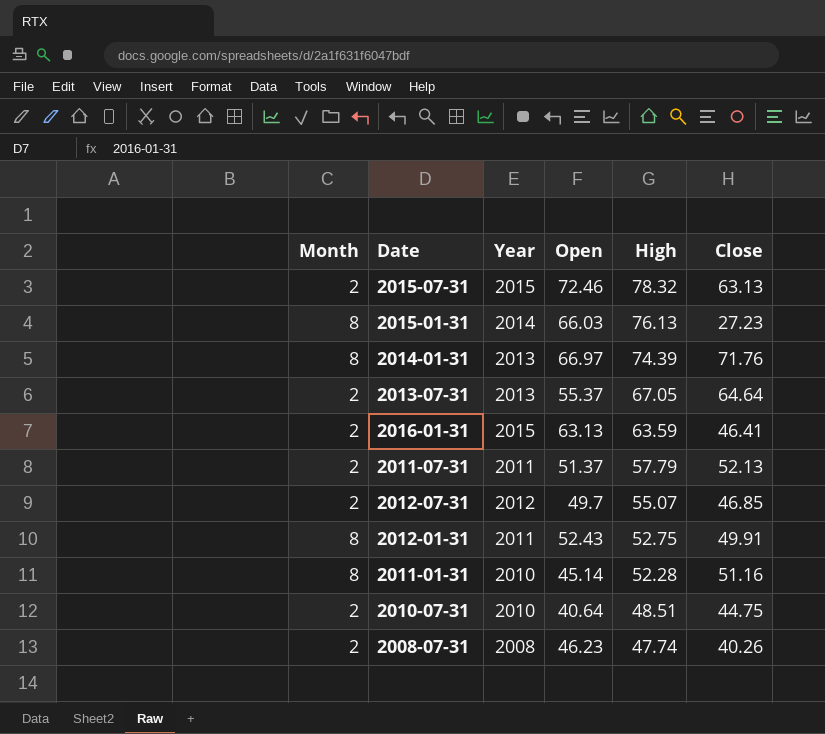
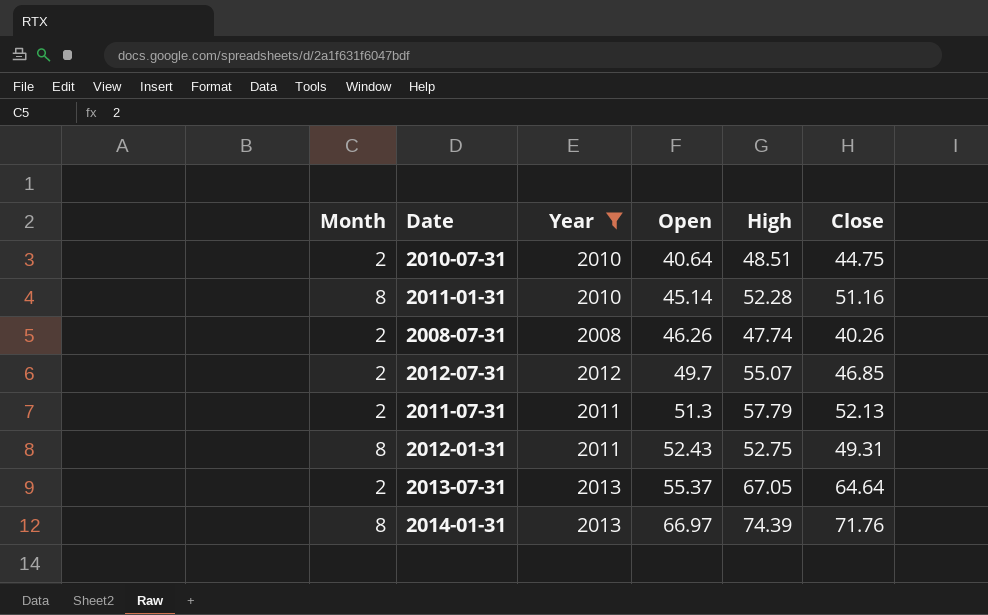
filter: none -> Year <= 2013
row order: High descending -> Open ascending
2008-07-31 | Open: 46.23 -> 46.26
2011-07-31 | Open: 51.37 -> 51.3
2012-01-31 | Close: 49.91 -> 49.31

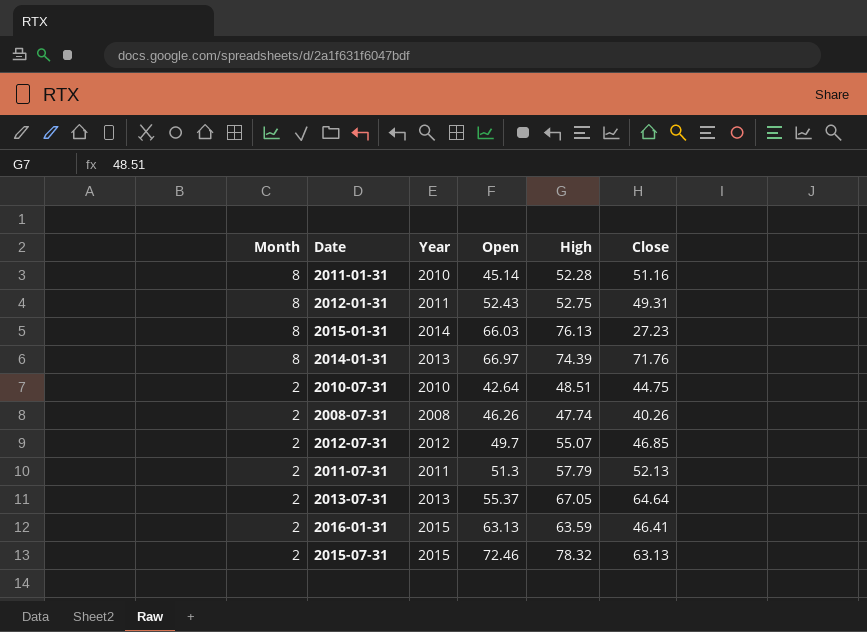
filter: Year <= 2013 -> none
row order: Open ascending -> Month descending
2010-07-31 | Open: 40.64 -> 42.64

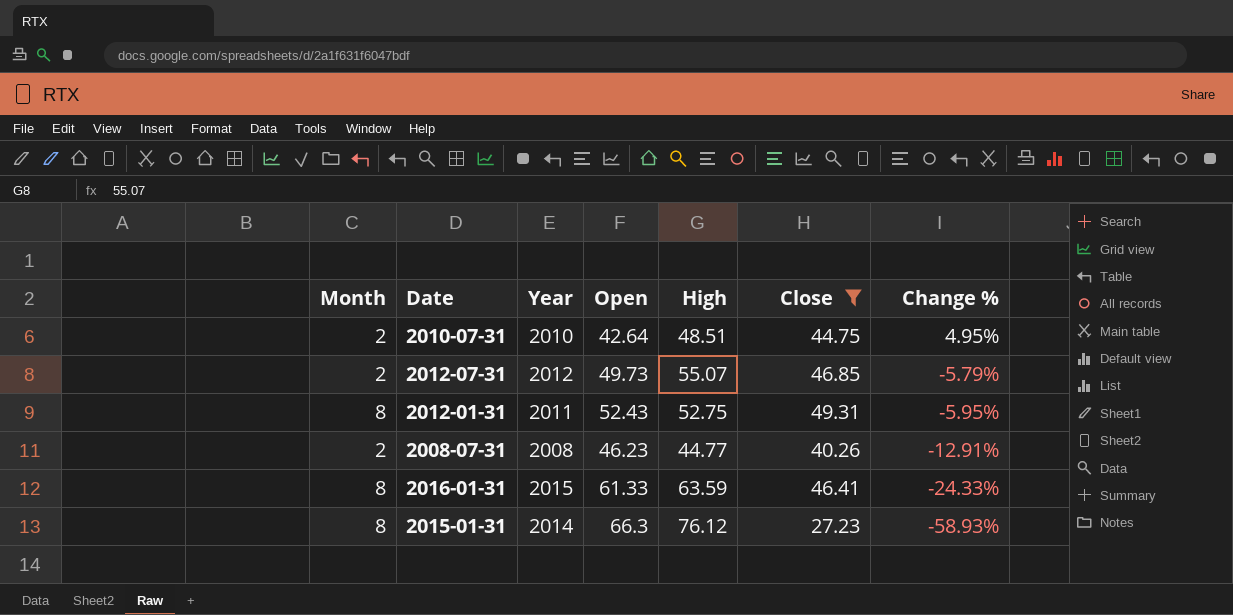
filter: none -> Close <= 49.31
row order: Month descending -> Change % descending
column Change % | formula: none -> ([Close] - [Open]) / [Open]
2012-07-31 | Open: 49.7 -> 49.73
2008-07-31 | Open: 46.26 -> 46.23
2008-07-31 | High: 47.74 -> 44.77
2016-01-31 | Month: 2 -> 8
2016-01-31 | Open: 63.13 -> 61.33
2015-01-31 | Open: 66.03 -> 66.3
2015-01-31 | High: 76.13 -> 76.12

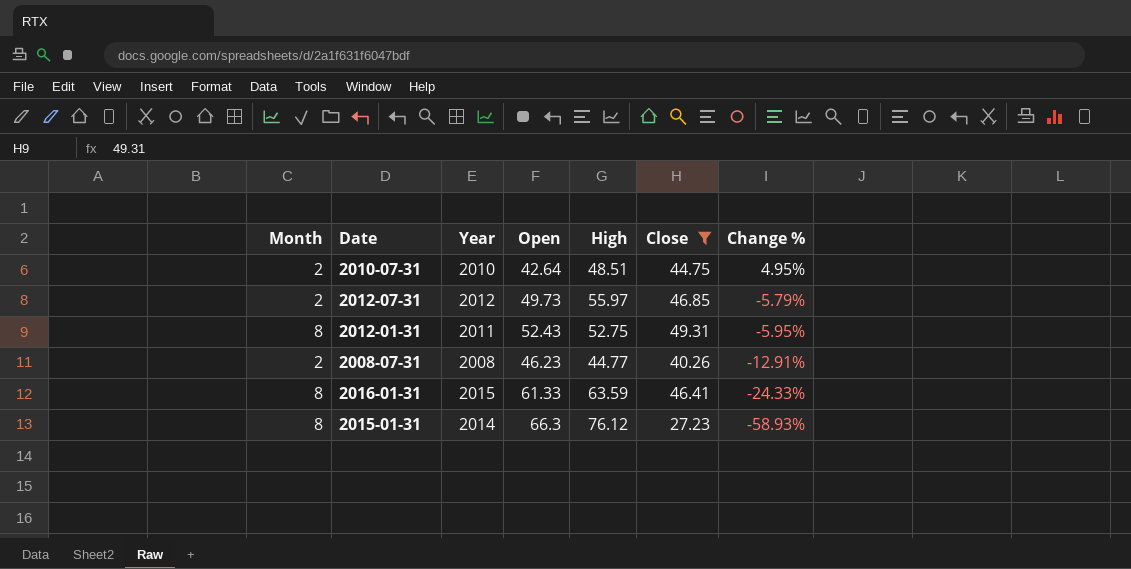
2012-07-31 | High: 55.07 -> 55.97

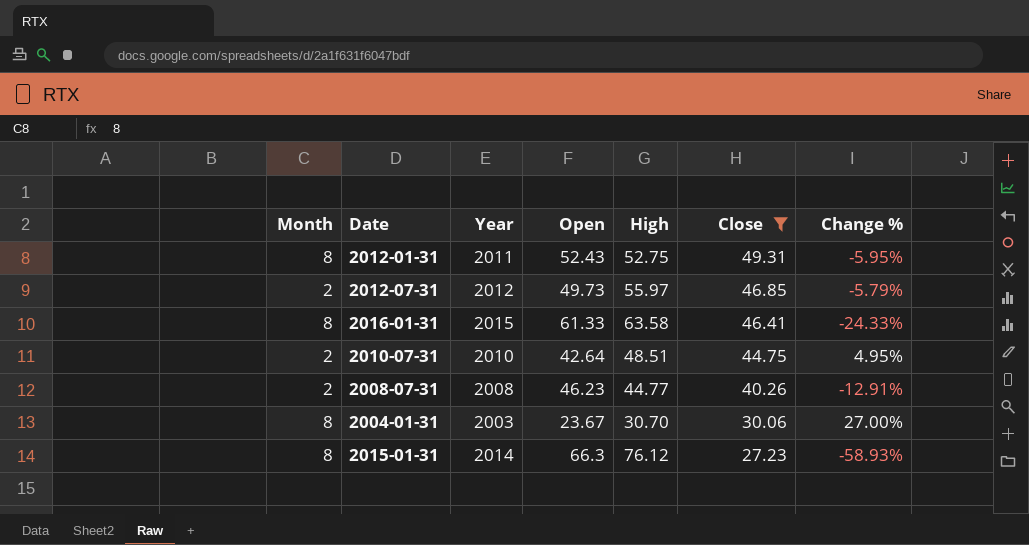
row order: Change % descending -> Close descending
2016-01-31 | High: 63.59 -> 63.58
row 2004-01-31: none -> 8 | 2003 | 23.67 | 30.70 | 30.06 | 27.00%

